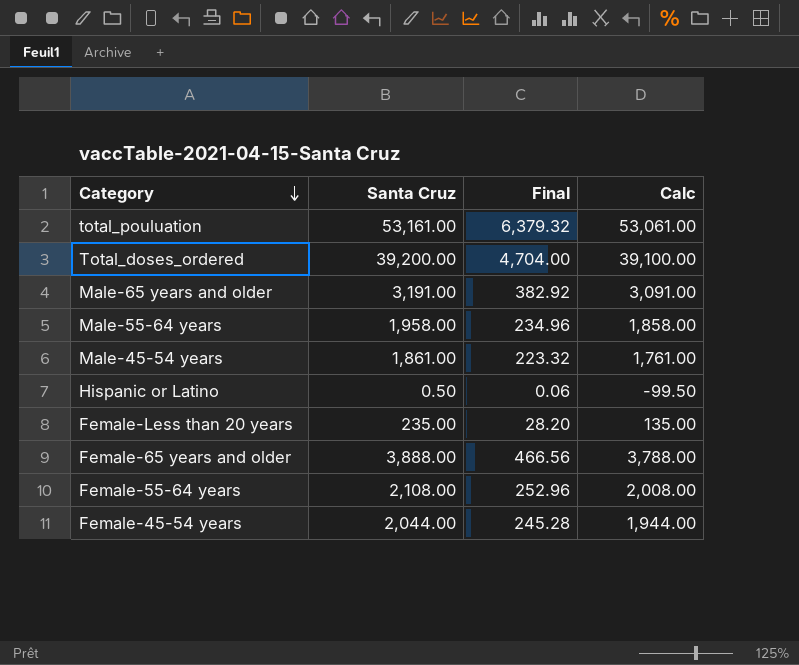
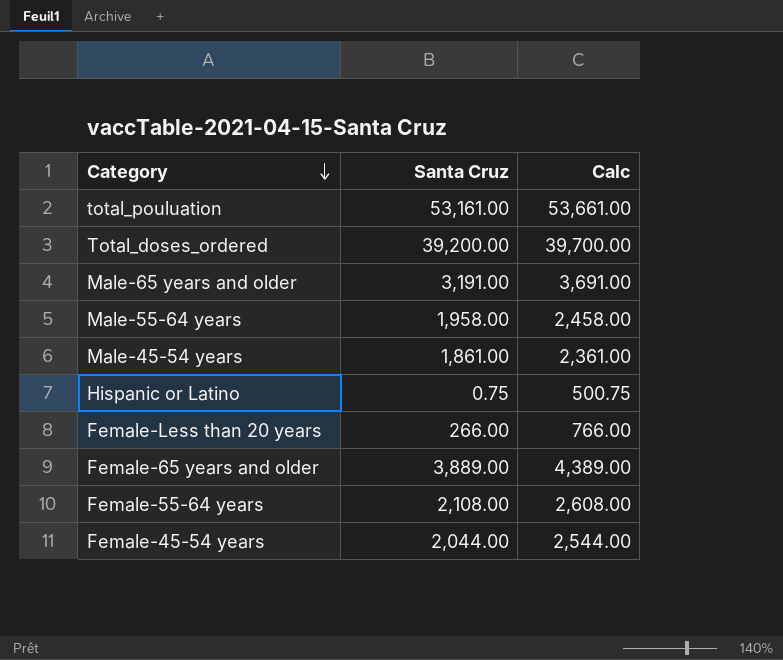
column Final | formula: [Santa Cruz] * 0.12 -> none
column Calc | formula: [Santa Cruz] - 100 -> [Santa Cruz] + 500
Hispanic or Latino | Santa Cruz: 0.50 -> 0.75
Female-Less than 20 years | Santa Cruz: 235.00 -> 266.00
Female-65 years and older | Santa Cruz: 3,888.00 -> 3,889.00

